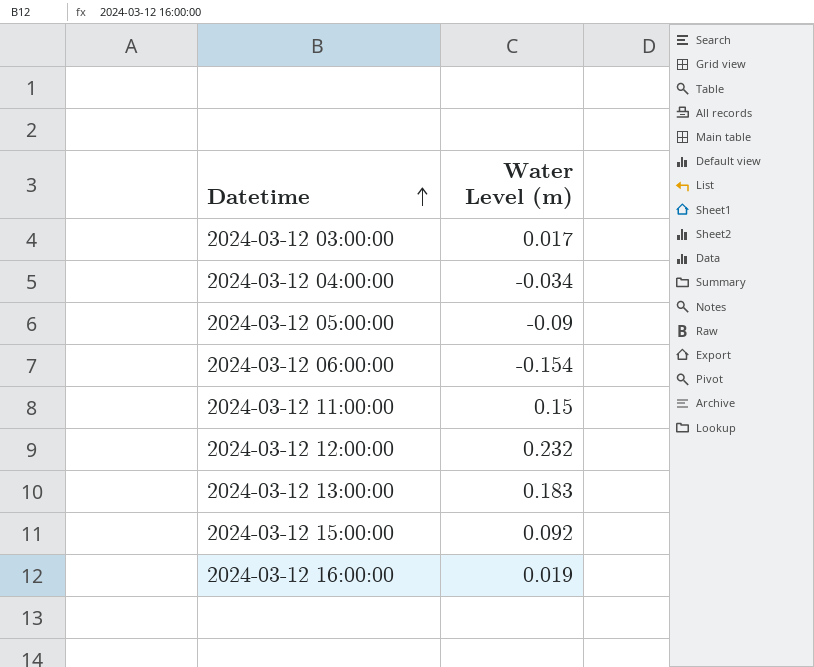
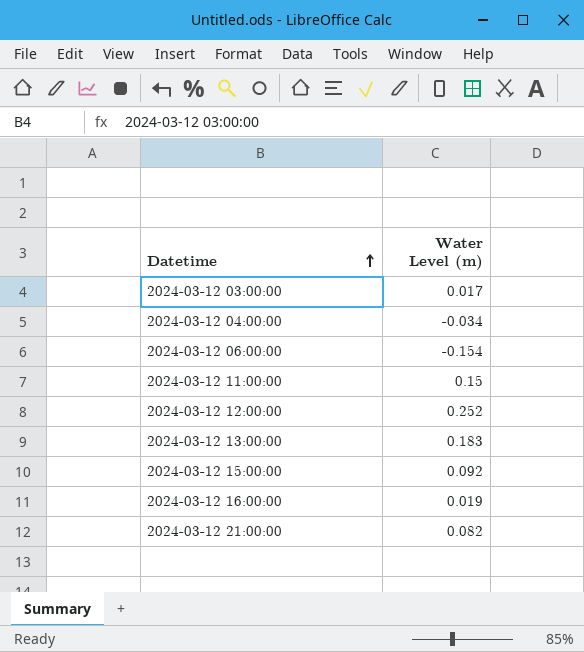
row 2024-03-12 05:00:00: -0.09 -> none
2024-03-12 12:00:00 | Water Level (m): 0.232 -> 0.252
row 2024-03-12 21:00:00: none -> 0.082

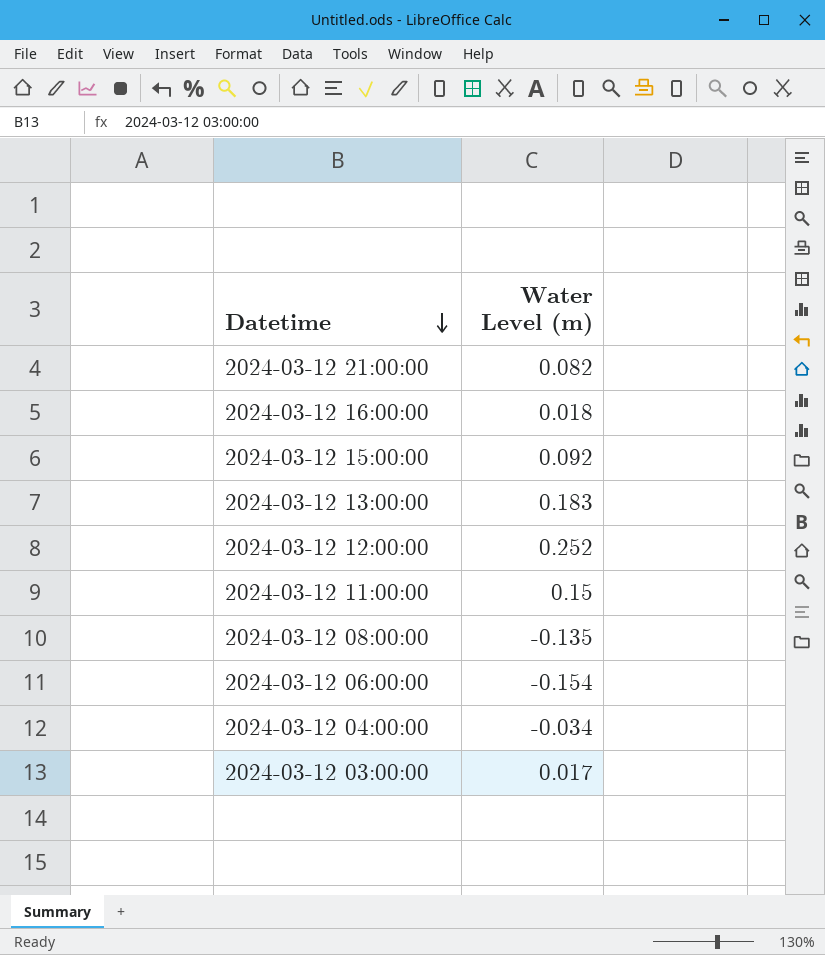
row order: Datetime ascending -> Datetime descending
2024-03-12 16:00:00 | Water Level (m): 0.019 -> 0.018
row 2024-03-12 08:00:00: none -> -0.135

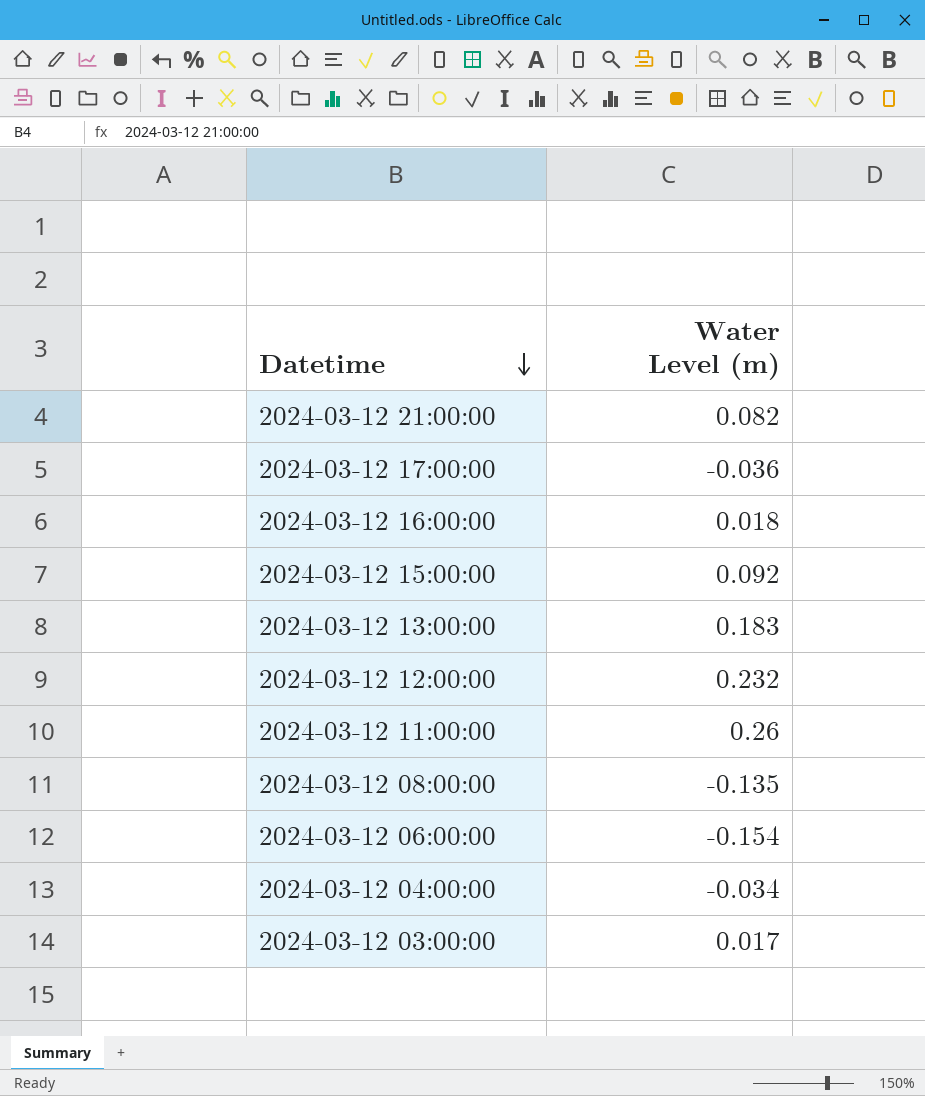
row 2024-03-12 17:00:00: none -> -0.036
2024-03-12 12:00:00 | Water Level (m): 0.252 -> 0.232
2024-03-12 11:00:00 | Water Level (m): 0.15 -> 0.26

